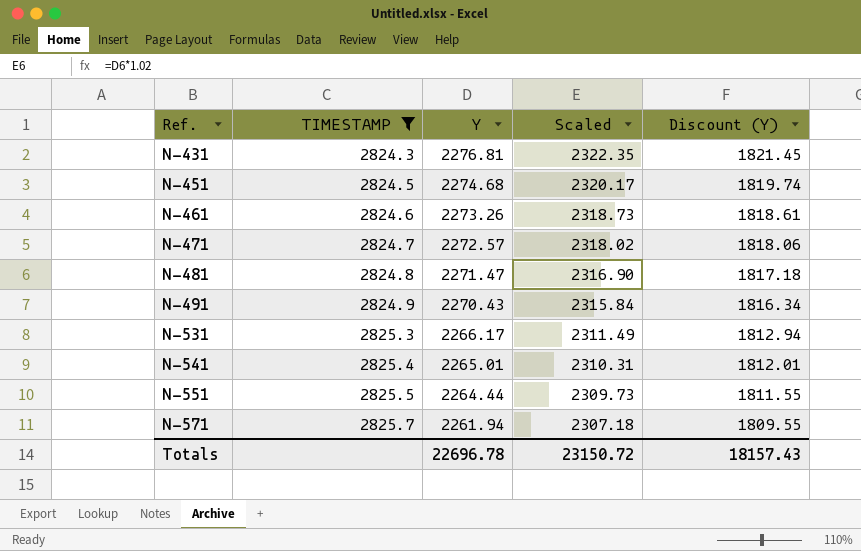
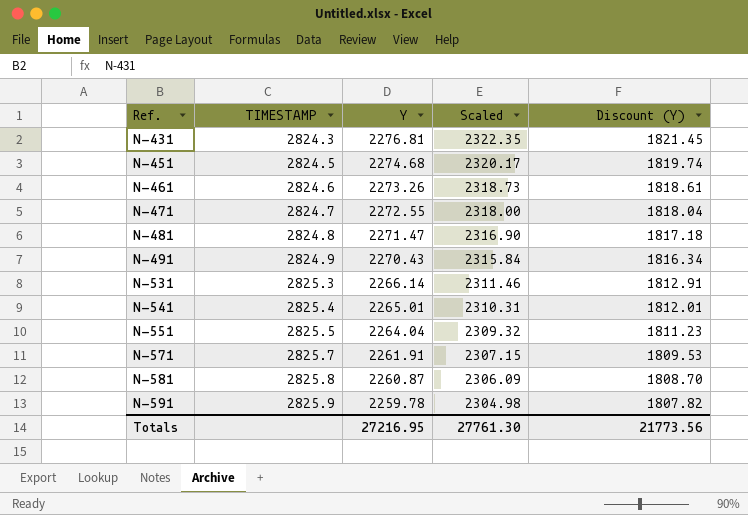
filter: TIMESTAMP <= 2825.7 -> none
N-471 | Y: 2272.57 -> 2272.55
N-471 | Scaled: 2318.02 -> 2318.00
N-471 | Discount (Y): 1818.06 -> 1818.04
N-531 | Y: 2266.17 -> 2266.14
N-531 | Scaled: 2311.49 -> 2311.46
N-531 | Discount (Y): 1812.94 -> 1812.91
N-551 | Y: 2264.44 -> 2264.04
N-551 | Scaled: 2309.73 -> 2309.32
N-551 | Discount (Y): 1811.55 -> 1811.23
N-571 | Y: 2261.94 -> 2261.91
N-571 | Scaled: 2307.18 -> 2307.15
N-571 | Discount (Y): 1809.55 -> 1809.53
Totals | Y: 22696.78 -> 27216.95
Totals | Scaled: 23150.72 -> 27761.30
Totals | Discount (Y): 18157.43 -> 21773.56

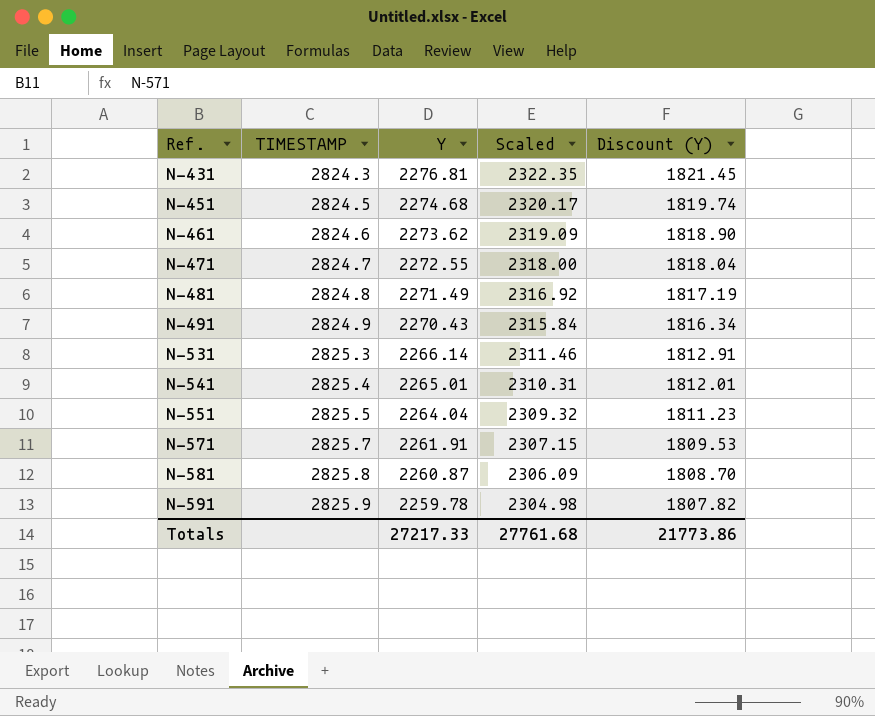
N-461 | Y: 2273.26 -> 2273.62
N-461 | Scaled: 2318.73 -> 2319.09
N-461 | Discount (Y): 1818.61 -> 1818.90
N-481 | Y: 2271.47 -> 2271.49
N-481 | Scaled: 2316.90 -> 2316.92
N-481 | Discount (Y): 1817.18 -> 1817.19
Totals | Y: 27216.95 -> 27217.33
Totals | Scaled: 27761.30 -> 27761.68
Totals | Discount (Y): 21773.56 -> 21773.86

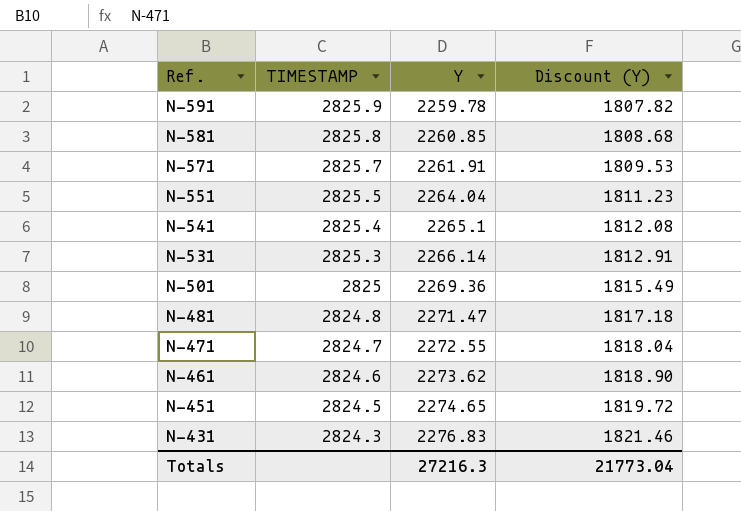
row order: Ref. ascending -> Ref. descending
column Scaled | formula: [Y] * 1.02 -> none
row N-491: 2824.9 | 2270.43 | 2315.84 | 1816.34 -> none
N-581 | Y: 2260.87 -> 2260.85
N-581 | Discount (Y): 1808.70 -> 1808.68
N-541 | Y: 2265.01 -> 2265.1
N-541 | Discount (Y): 1812.01 -> 1812.08
row N-501: none -> 2825 | 2269.36 | 1815.49
N-481 | Y: 2271.49 -> 2271.47
N-481 | Discount (Y): 1817.19 -> 1817.18
N-451 | Y: 2274.68 -> 2274.65
N-451 | Discount (Y): 1819.74 -> 1819.72
N-431 | Y: 2276.81 -> 2276.83
N-431 | Discount (Y): 1821.45 -> 1821.46
Totals | Y: 27217.33 -> 27216.3
Totals | Discount (Y): 21773.86 -> 21773.04

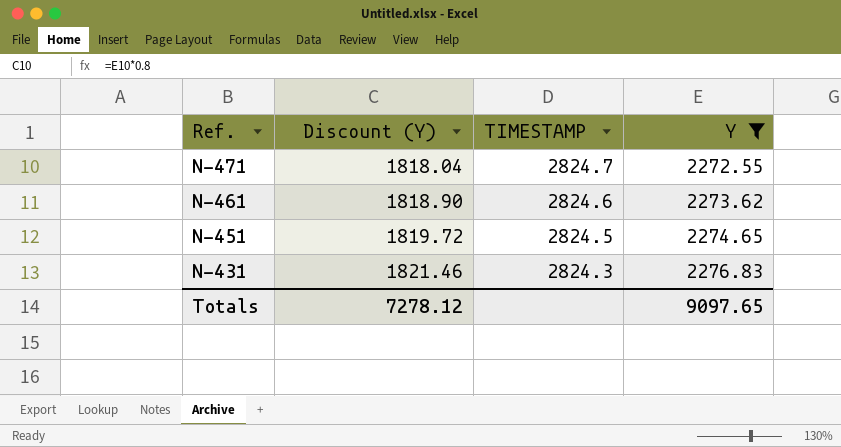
filter: none -> Y >= 2272.55
column Discount (Y) | position: 4 -> 2
Totals | Discount (Y): 21773.04 -> 7278.12
Totals | Y: 27216.3 -> 9097.65

